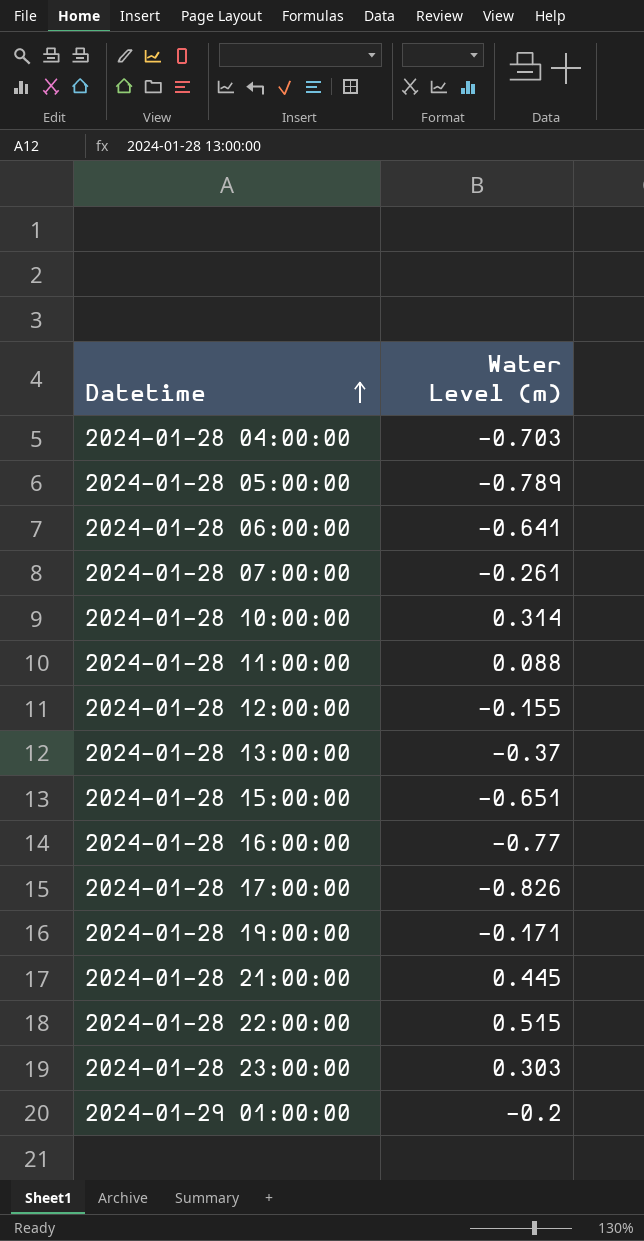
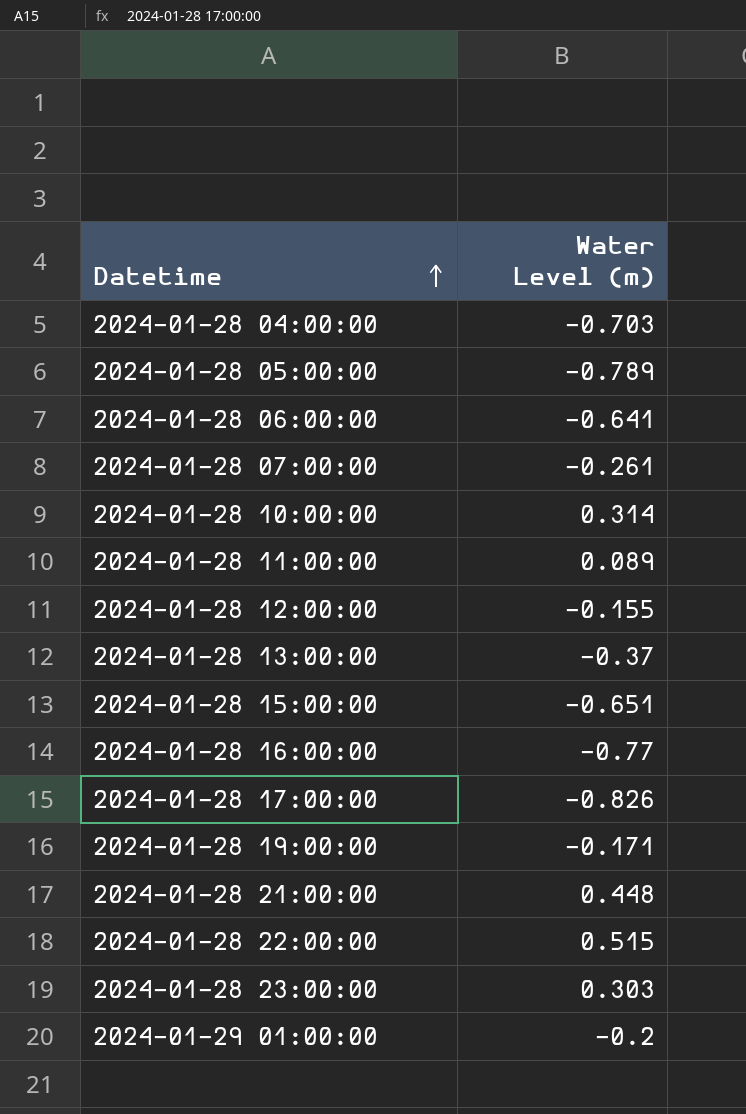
2024-01-28 11:00:00 | Water Level (m): 0.088 -> 0.089
2024-01-28 21:00:00 | Water Level (m): 0.445 -> 0.448

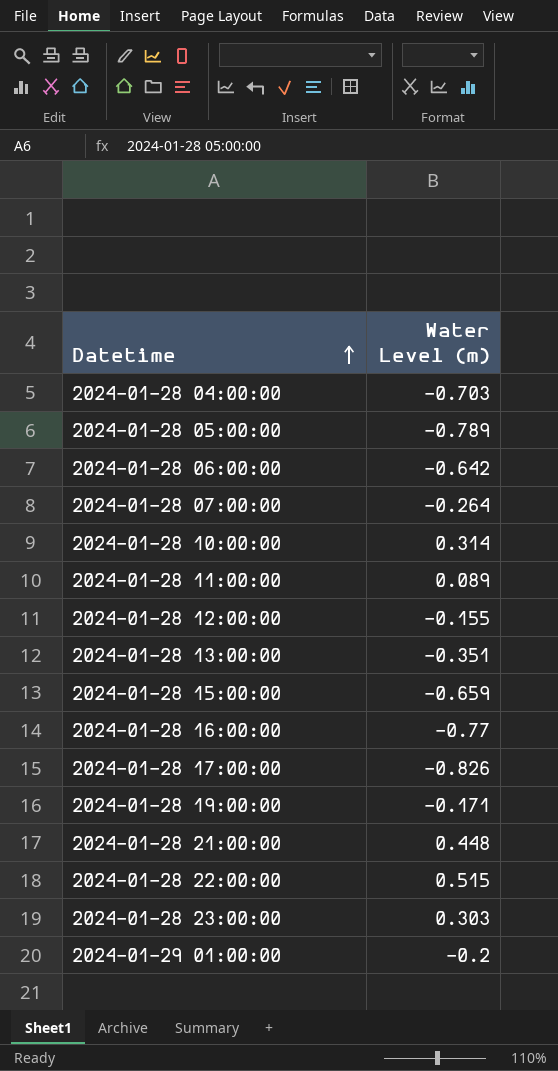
2024-01-28 06:00:00 | Water Level (m): -0.641 -> -0.642
2024-01-28 07:00:00 | Water Level (m): -0.261 -> -0.264
2024-01-28 13:00:00 | Water Level (m): -0.37 -> -0.351
2024-01-28 15:00:00 | Water Level (m): -0.651 -> -0.659

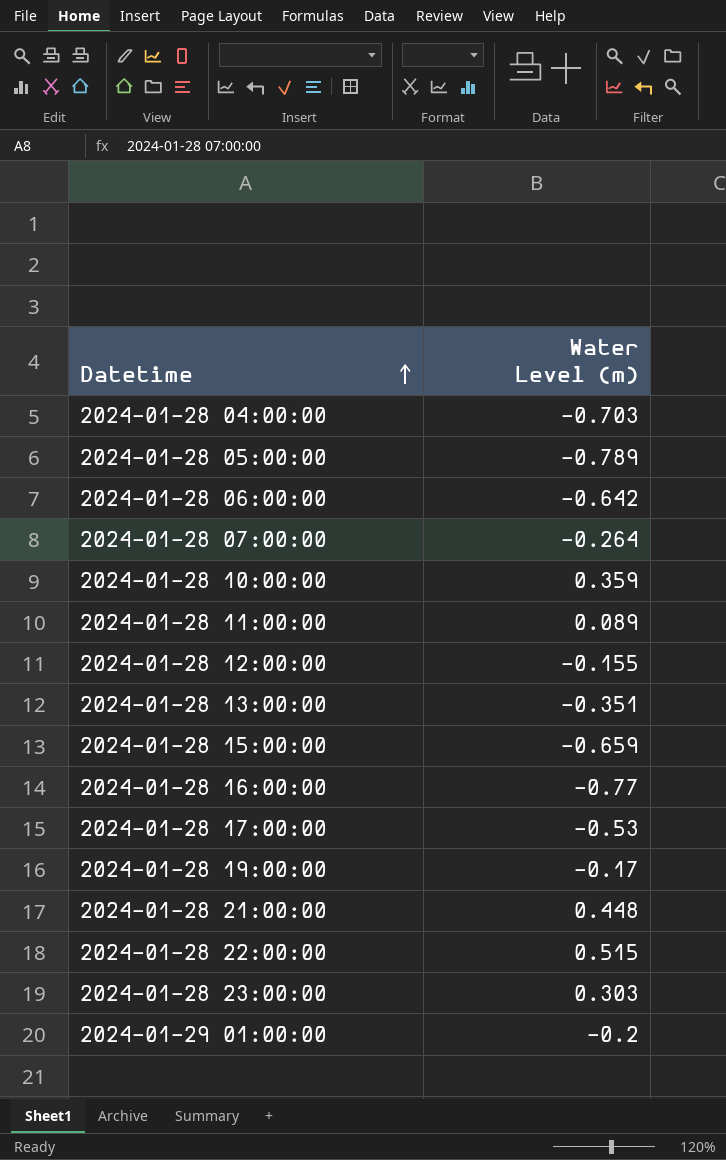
2024-01-28 10:00:00 | Water Level (m): 0.314 -> 0.359
2024-01-28 17:00:00 | Water Level (m): -0.826 -> -0.53
2024-01-28 19:00:00 | Water Level (m): -0.171 -> -0.17

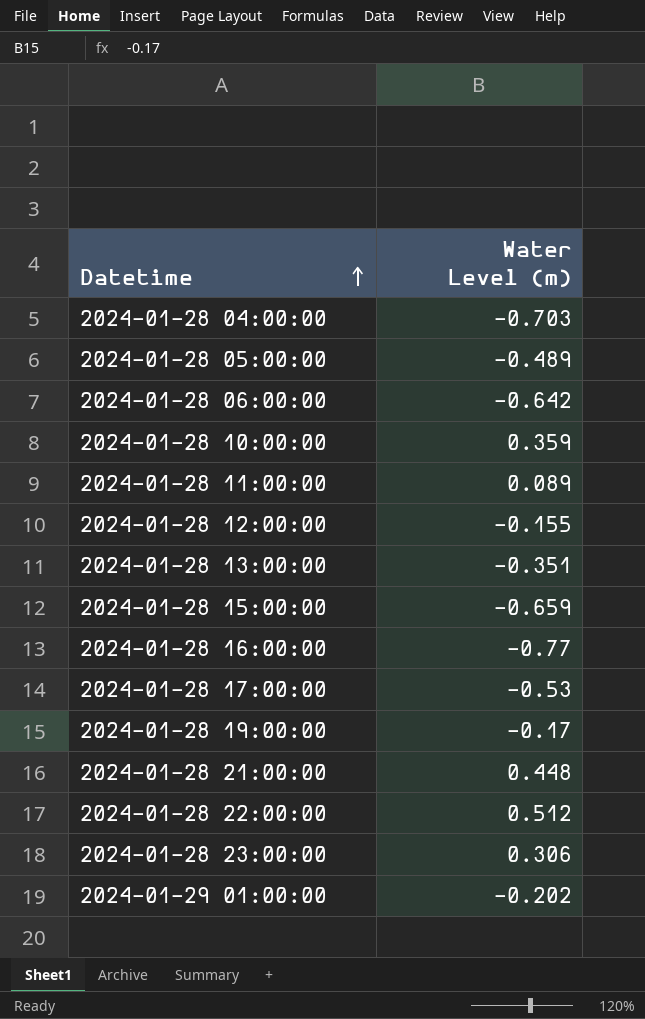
row 2024-01-28 07:00:00: -0.264 -> none
2024-01-28 05:00:00 | Water Level (m): -0.789 -> -0.489
2024-01-28 22:00:00 | Water Level (m): 0.515 -> 0.512
2024-01-28 23:00:00 | Water Level (m): 0.303 -> 0.306
2024-01-29 01:00:00 | Water Level (m): -0.2 -> -0.202

